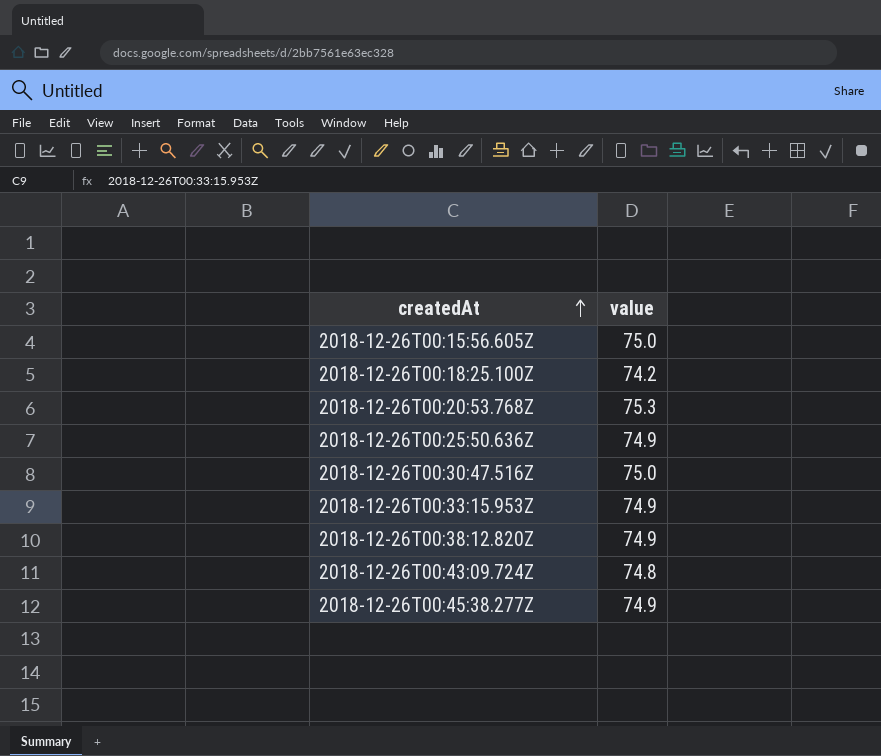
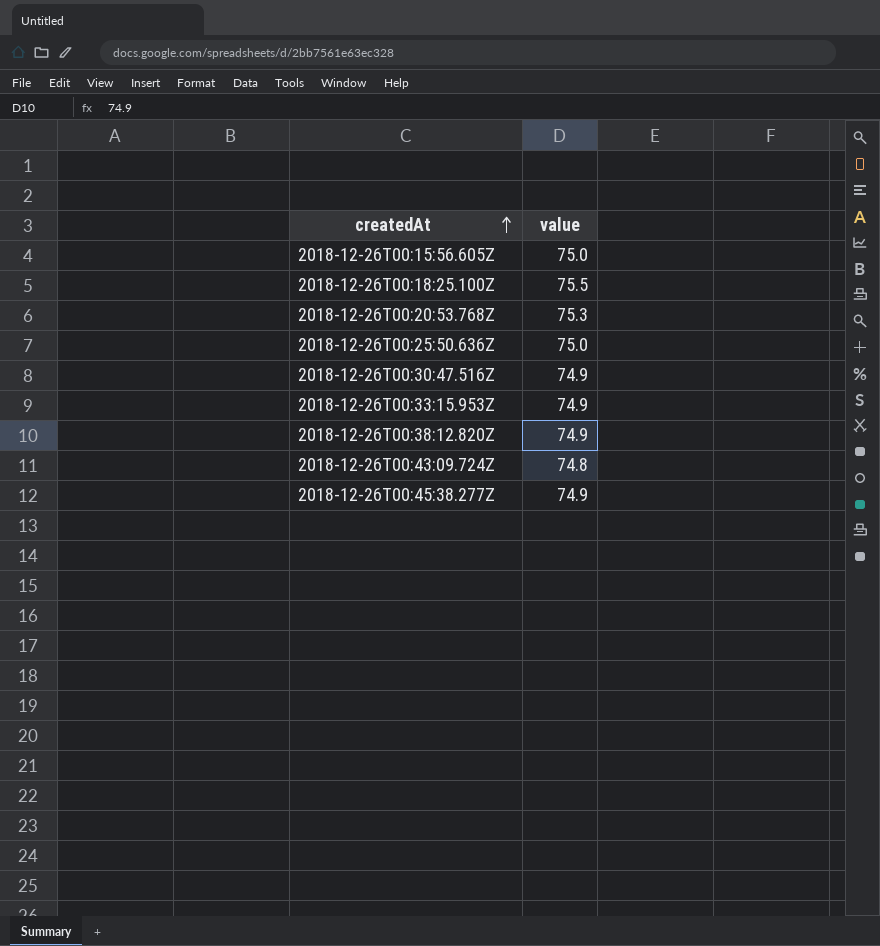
2018-12-26T00:18:25.100Z | value: 74.2 -> 75.5
2018-12-26T00:25:50.636Z | value: 74.9 -> 75.0
2018-12-26T00:30:47.516Z | value: 75.0 -> 74.9

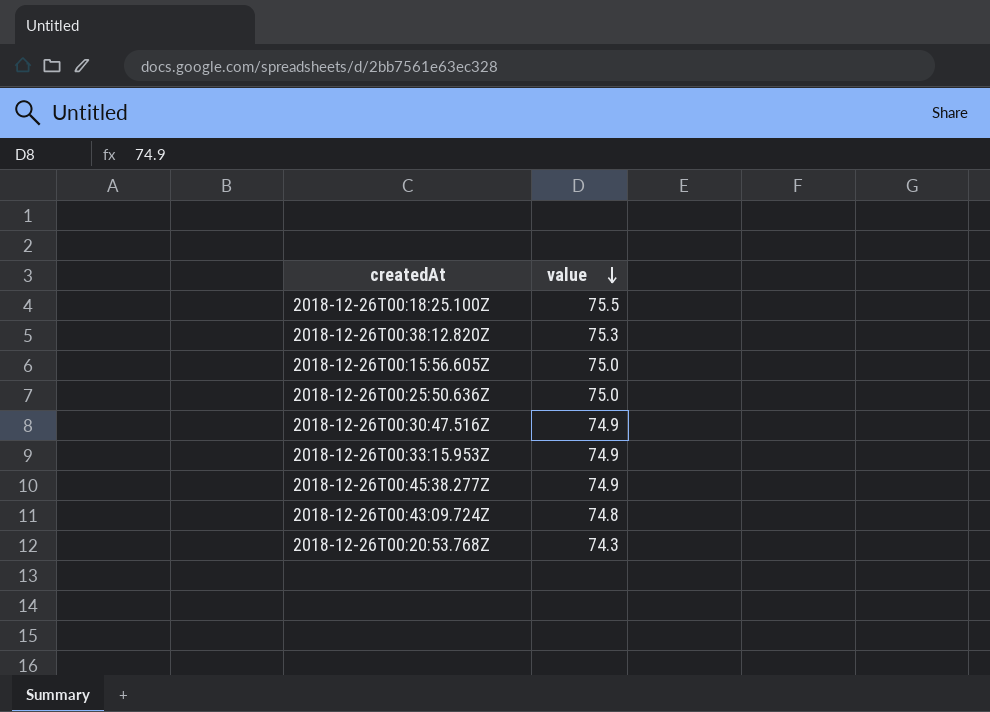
row order: createdAt ascending -> value descending
2018-12-26T00:38:12.820Z | value: 74.9 -> 75.3
2018-12-26T00:20:53.768Z | value: 75.3 -> 74.3

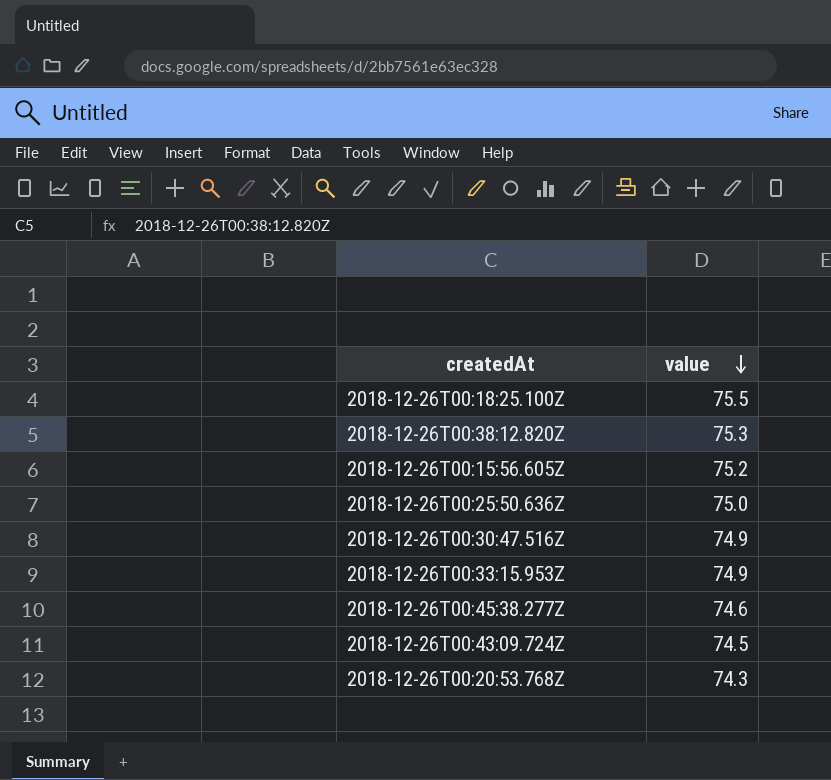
2018-12-26T00:15:56.605Z | value: 75.0 -> 75.2
2018-12-26T00:45:38.277Z | value: 74.9 -> 74.6
2018-12-26T00:43:09.724Z | value: 74.8 -> 74.5

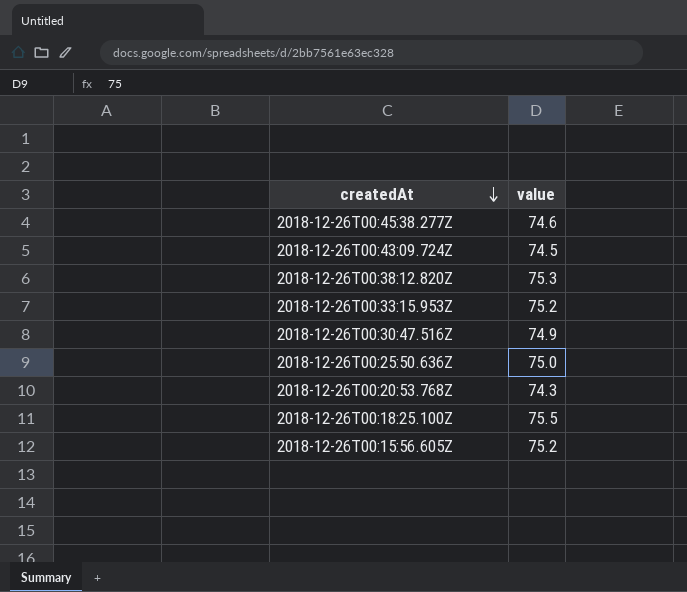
row order: value descending -> createdAt descending
2018-12-26T00:33:15.953Z | value: 74.9 -> 75.2

